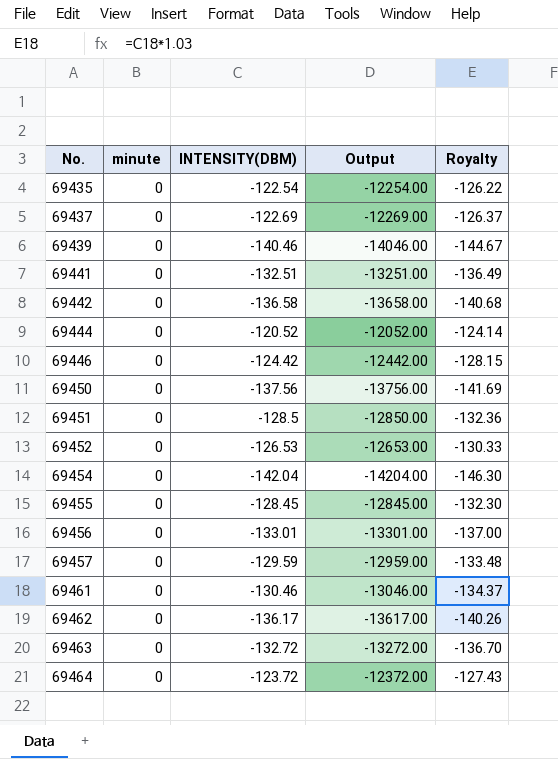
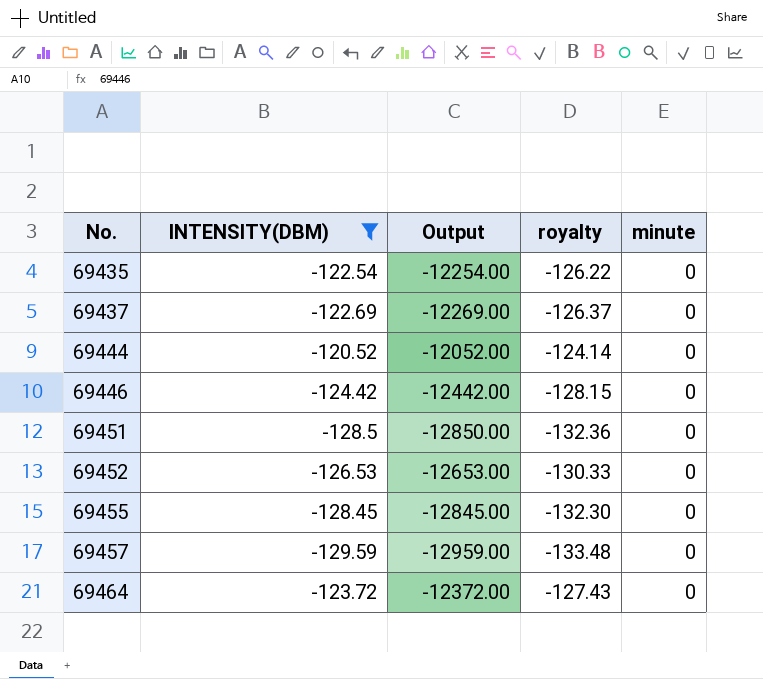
filter: none -> INTENSITY(DBM) >= -129.59
column name: Royalty -> royalty
column minute | position: 2 -> 5

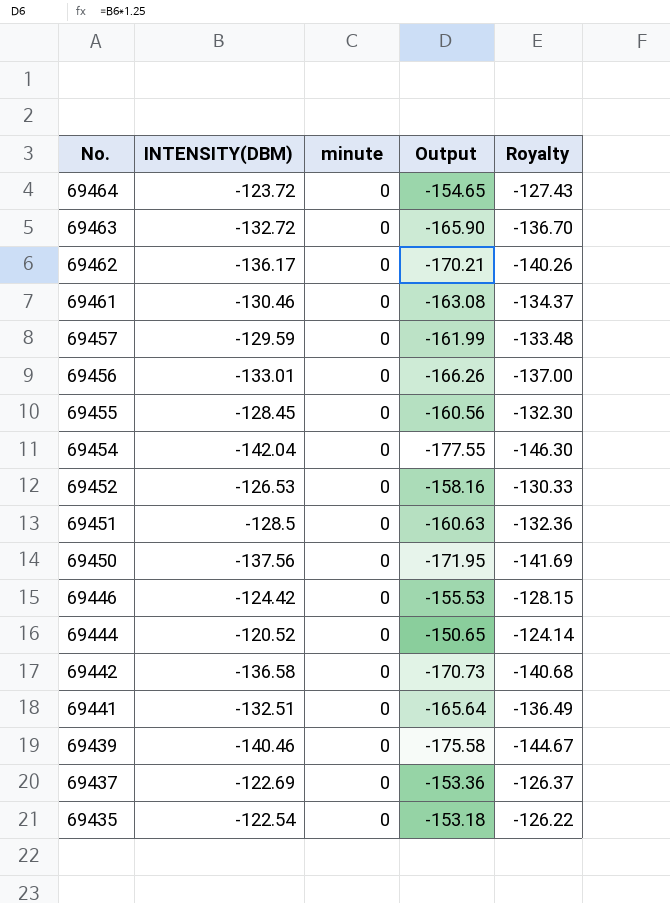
filter: INTENSITY(DBM) >= -129.59 -> none
row order: No. ascending -> No. descending
column minute | position: 5 -> 3
column Output | formula: [INTENSITY(DBM)] * 100 -> [INTENSITY(DBM)] * 1.25
column name: royalty -> Royalty

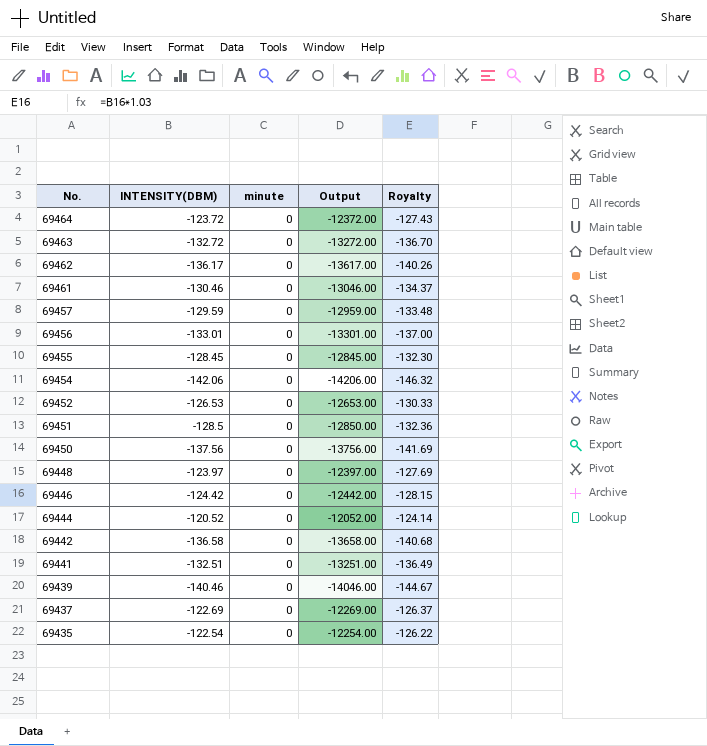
column Output | formula: [INTENSITY(DBM)] * 1.25 -> [INTENSITY(DBM)] * 100
69454 | INTENSITY(DBM): -142.04 -> -142.06
69454 | Royalty: -146.30 -> -146.32
row 69448: none -> -123.97 | 0 | -12397.00 | -127.69

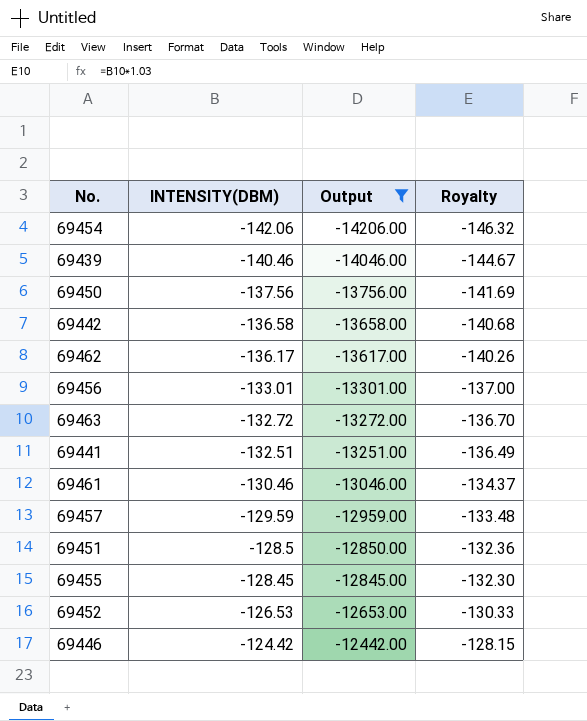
filter: none -> Output <= -12442.00
row order: No. descending -> INTENSITY(DBM) ascending
column minute | position: 3 -> none

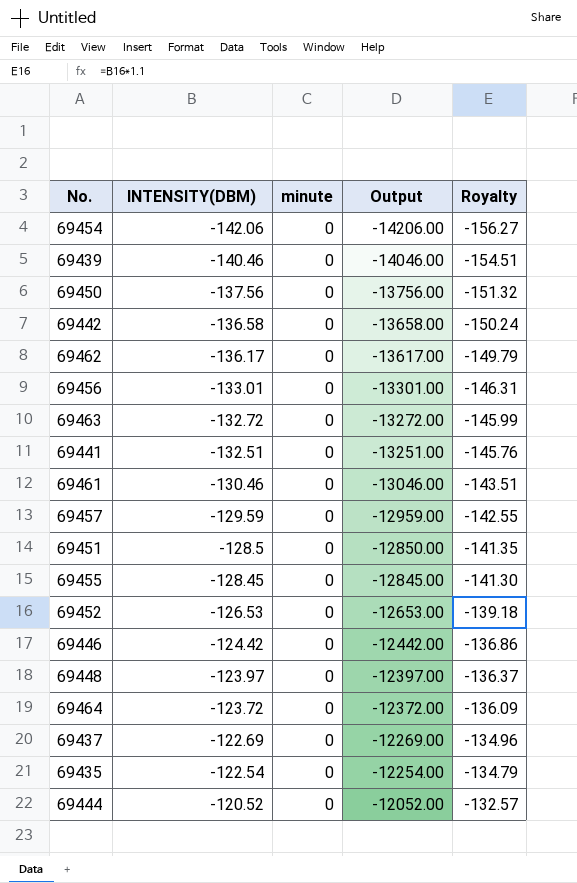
filter: Output <= -12442.00 -> none
column minute | position: none -> 3
column Royalty | formula: [INTENSITY(DBM)] * 1.03 -> [INTENSITY(DBM)] * 1.1

